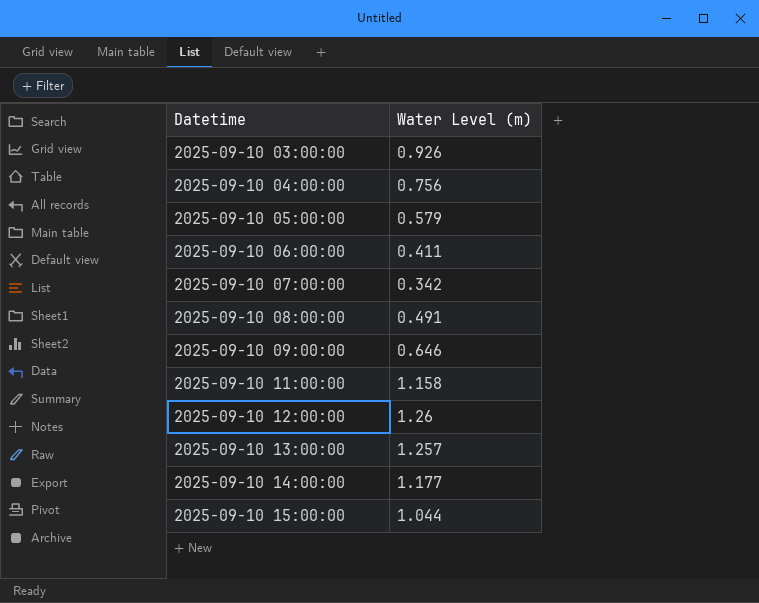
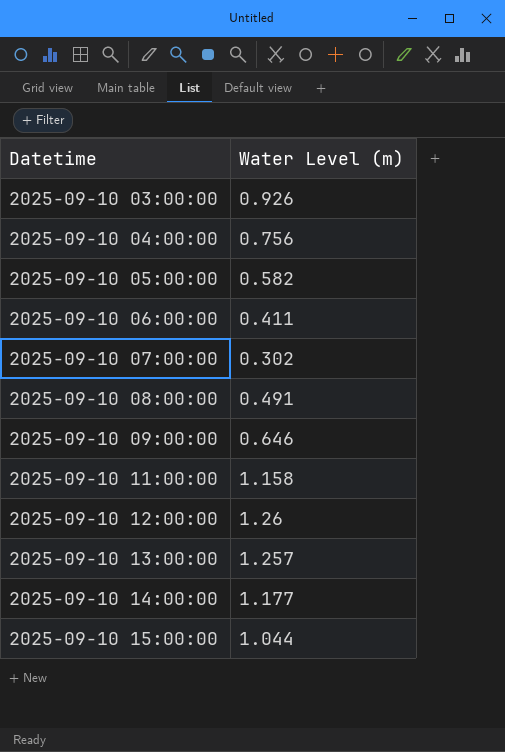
2025-09-10 05:00:00 | Water Level (m): 0.579 -> 0.582
2025-09-10 07:00:00 | Water Level (m): 0.342 -> 0.302

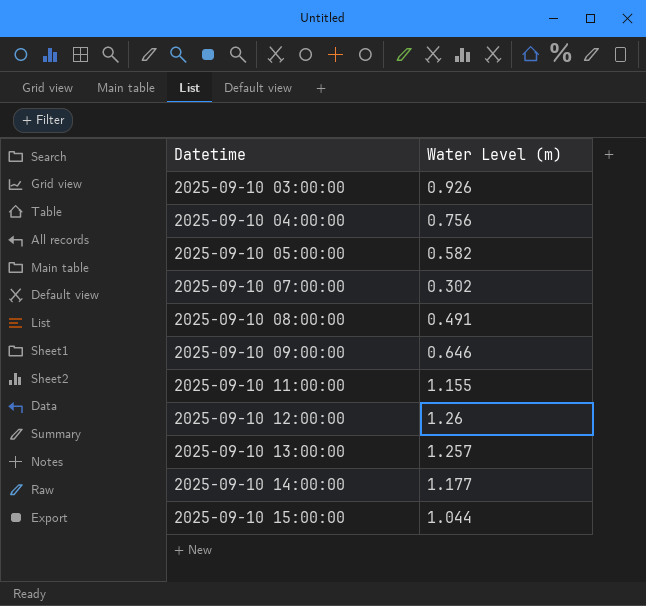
row 2025-09-10 06:00:00: 0.411 -> none
2025-09-10 11:00:00 | Water Level (m): 1.158 -> 1.155

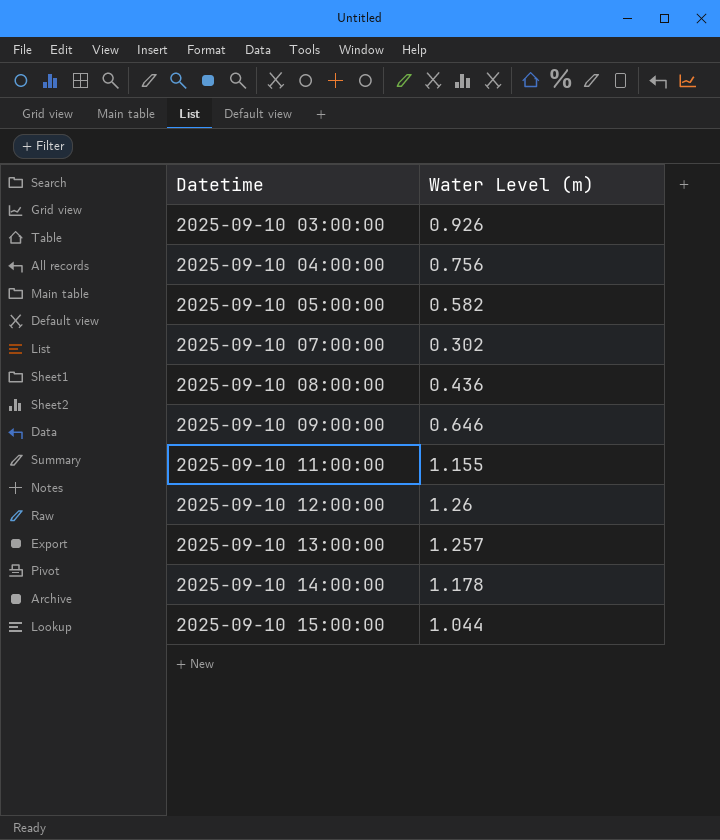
2025-09-10 08:00:00 | Water Level (m): 0.491 -> 0.436
2025-09-10 14:00:00 | Water Level (m): 1.177 -> 1.178

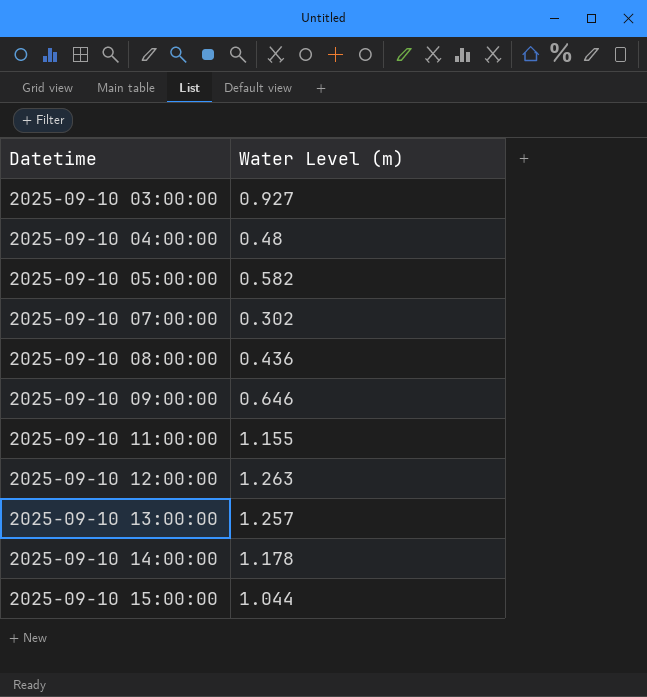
2025-09-10 03:00:00 | Water Level (m): 0.926 -> 0.927
2025-09-10 04:00:00 | Water Level (m): 0.756 -> 0.48
2025-09-10 12:00:00 | Water Level (m): 1.26 -> 1.263

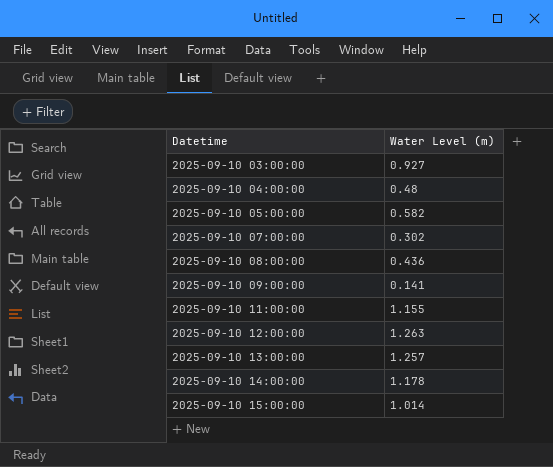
2025-09-10 09:00:00 | Water Level (m): 0.646 -> 0.141
2025-09-10 15:00:00 | Water Level (m): 1.044 -> 1.014

